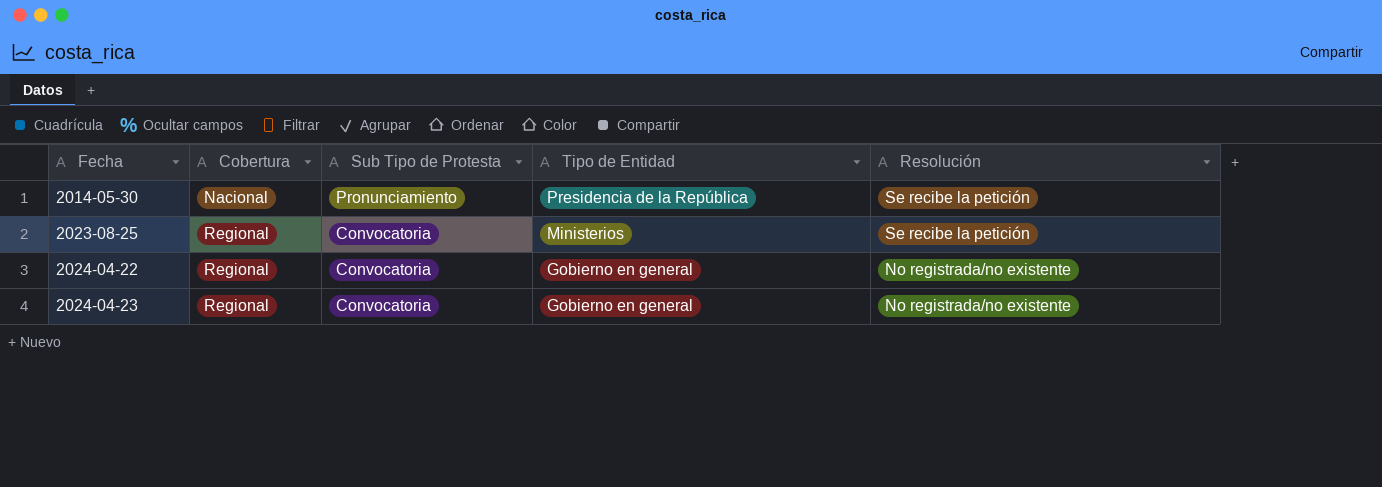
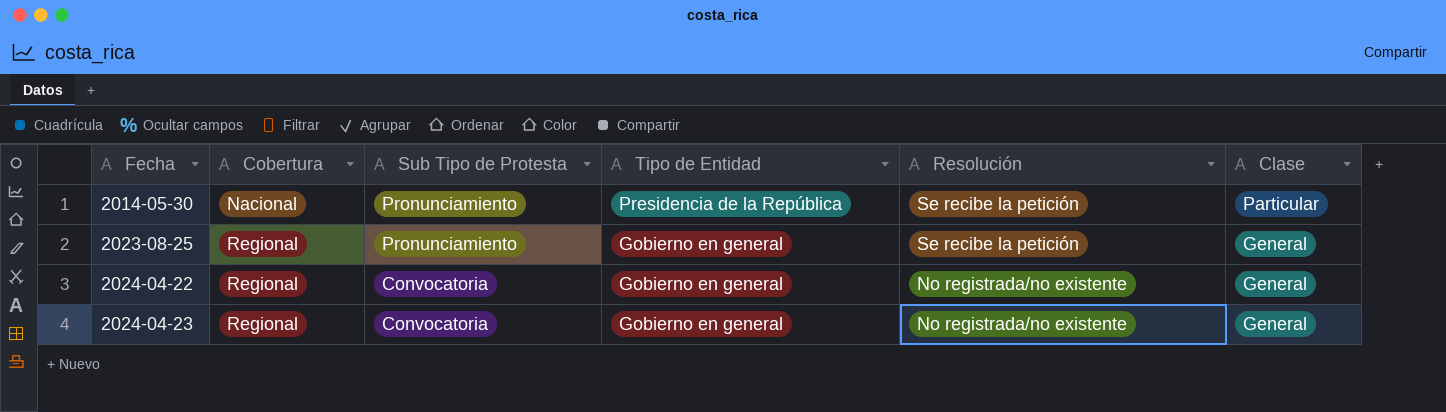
column Clase | position: none -> 6
2023-08-25 | Sub Tipo de Protesta: Convocatoria -> Pronunciamiento
2023-08-25 | Tipo de Entidad: Ministerios -> Gobierno en general

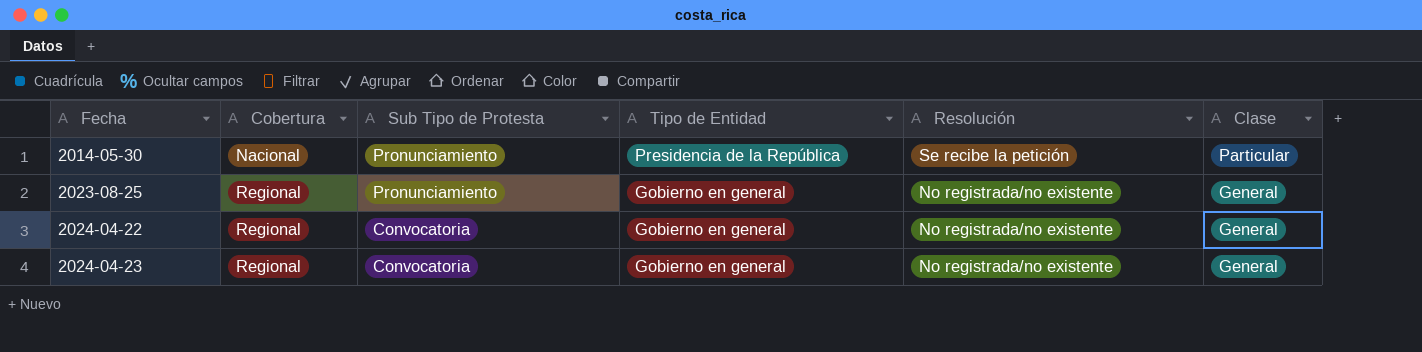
2023-08-25 | Resolución: Se recibe la petición -> No registrada/no existente

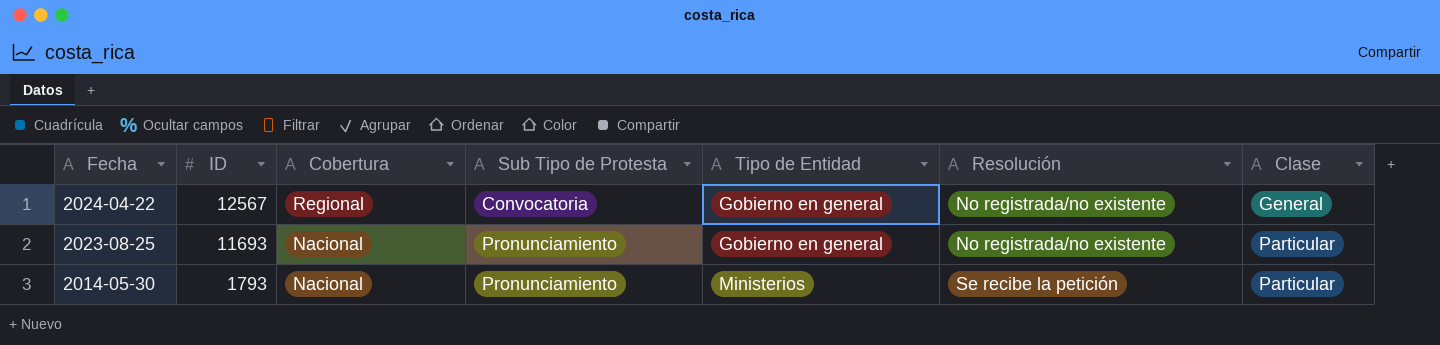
row order: Fecha ascending -> Fecha descending
column ID | position: none -> 2
row 2024-04-23: Regional | Convocatoria | Gobierno en general | No registrada/no existente | General -> none
2023-08-25 | Cobertura: Regional -> Nacional
2023-08-25 | Clase: General -> Particular
2014-05-30 | Tipo de Entidad: Presidencia de la República -> Ministerios

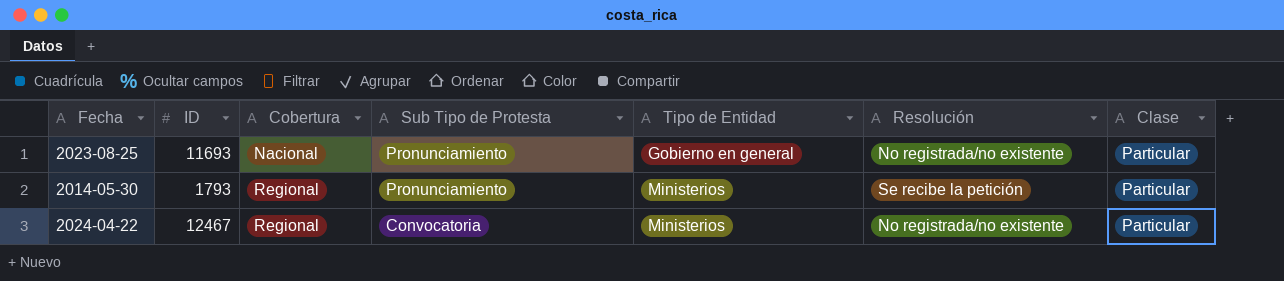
row order: Fecha descending -> Cobertura ascending
2014-05-30 | Cobertura: Nacional -> Regional
2024-04-22 | ID: 12567 -> 12467
2024-04-22 | Tipo de Entidad: Gobierno en general -> Ministerios
2024-04-22 | Clase: General -> Particular

